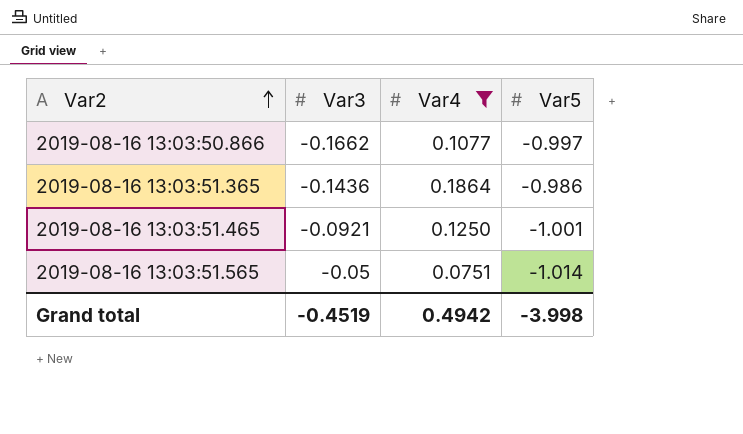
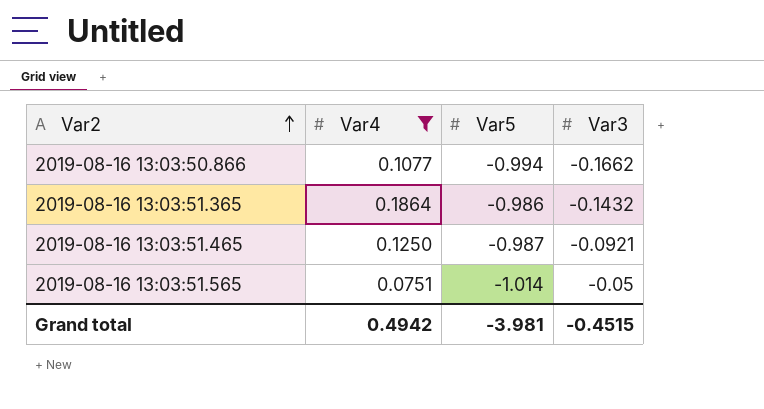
column Var3 | position: 2 -> 4
2019-08-16 13:03:50.866 | Var5: -0.997 -> -0.994
2019-08-16 13:03:51.365 | Var3: -0.1436 -> -0.1432
2019-08-16 13:03:51.465 | Var5: -1.001 -> -0.987
Grand total | Var5: -3.998 -> -3.981
Grand total | Var3: -0.4519 -> -0.4515

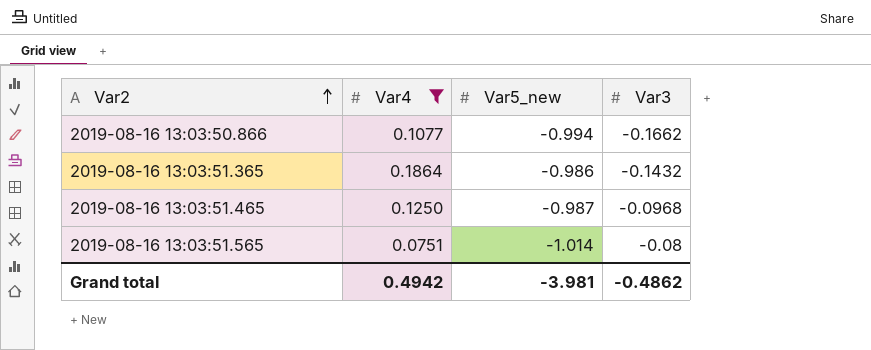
column name: Var5 -> Var5_new
2019-08-16 13:03:51.465 | Var3: -0.0921 -> -0.0968
2019-08-16 13:03:51.565 | Var3: -0.05 -> -0.08
Grand total | Var3: -0.4515 -> -0.4862

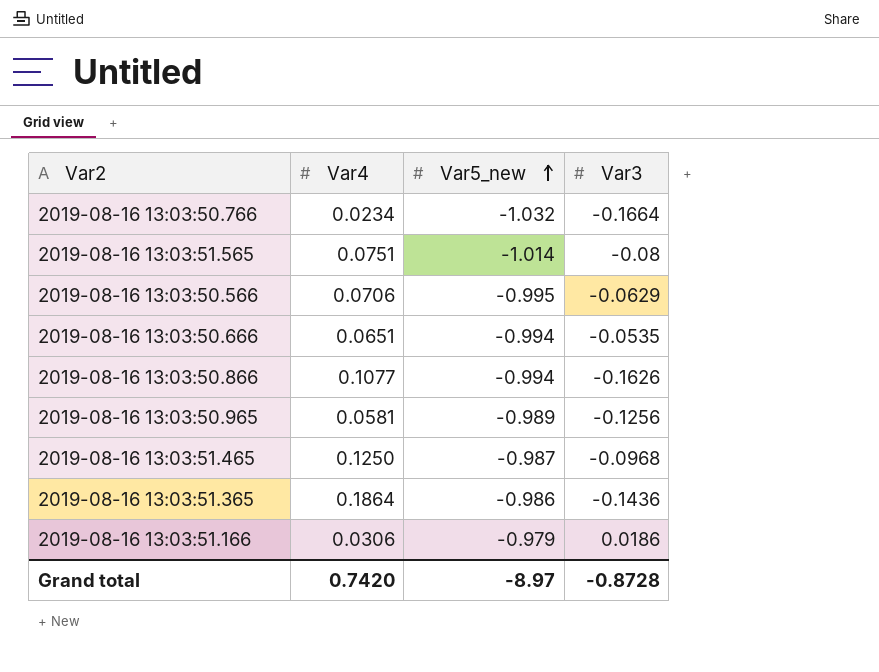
filter: Var4 >= 0.0751 -> none
row order: Var2 ascending -> Var5_new ascending
2019-08-16 13:03:50.866 | Var3: -0.1662 -> -0.1626
2019-08-16 13:03:51.365 | Var3: -0.1432 -> -0.1436
Grand total | Var4: 0.4942 -> 0.7420
Grand total | Var5_new: -3.981 -> -8.97
Grand total | Var3: -0.4862 -> -0.8728

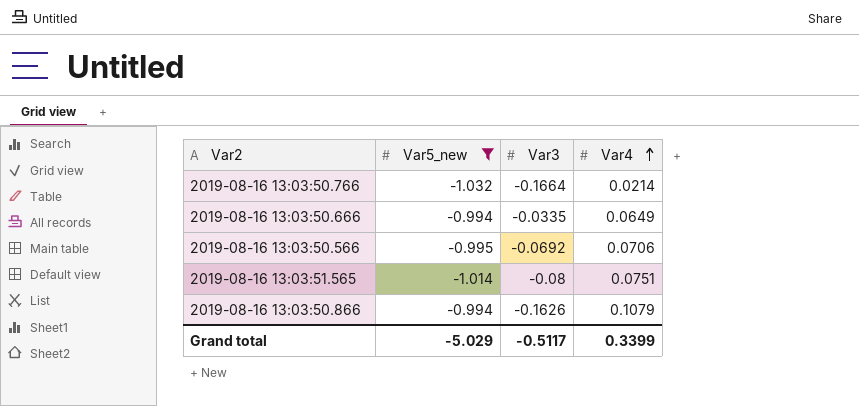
filter: none -> Var5_new <= -0.994
row order: Var5_new ascending -> Var4 ascending
column Var4 | position: 2 -> 4
2019-08-16 13:03:50.766 | Var4: 0.0234 -> 0.0214
2019-08-16 13:03:50.666 | Var3: -0.0535 -> -0.0335
2019-08-16 13:03:50.666 | Var4: 0.0651 -> 0.0649
2019-08-16 13:03:50.566 | Var3: -0.0629 -> -0.0692
2019-08-16 13:03:50.866 | Var4: 0.1077 -> 0.1079
Grand total | Var5_new: -8.97 -> -5.029
Grand total | Var3: -0.8728 -> -0.5117
Grand total | Var4: 0.7420 -> 0.3399

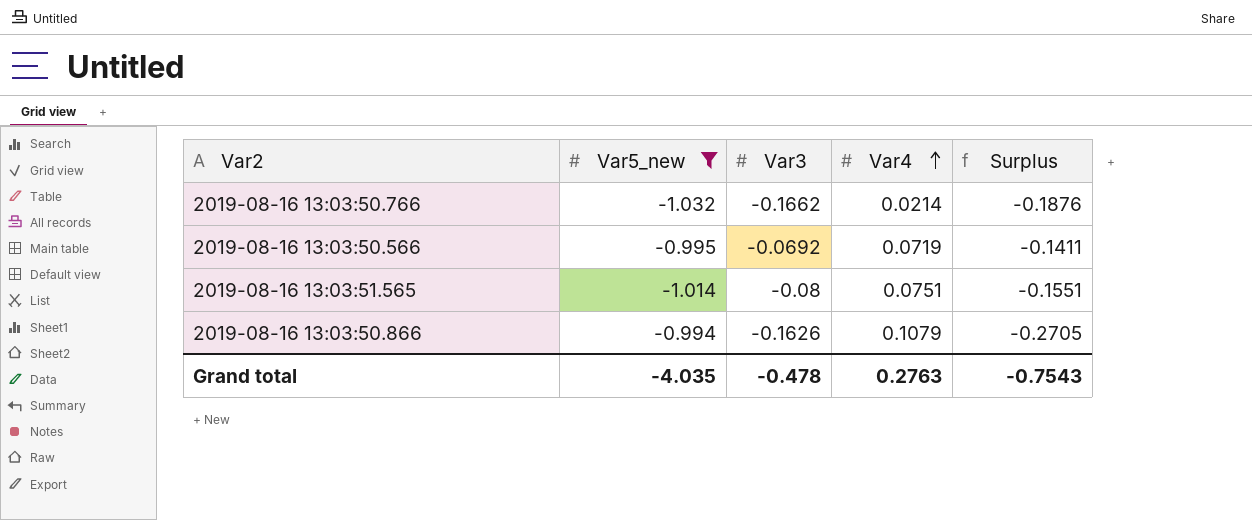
column Surplus | formula: none -> [Var3] - [Var4]
row 2019-08-16 13:03:50.666: -0.994 | -0.0335 | 0.0649 -> none
2019-08-16 13:03:50.766 | Var3: -0.1664 -> -0.1662
2019-08-16 13:03:50.566 | Var4: 0.0706 -> 0.0719
Grand total | Var5_new: -5.029 -> -4.035
Grand total | Var3: -0.5117 -> -0.478
Grand total | Var4: 0.3399 -> 0.2763

